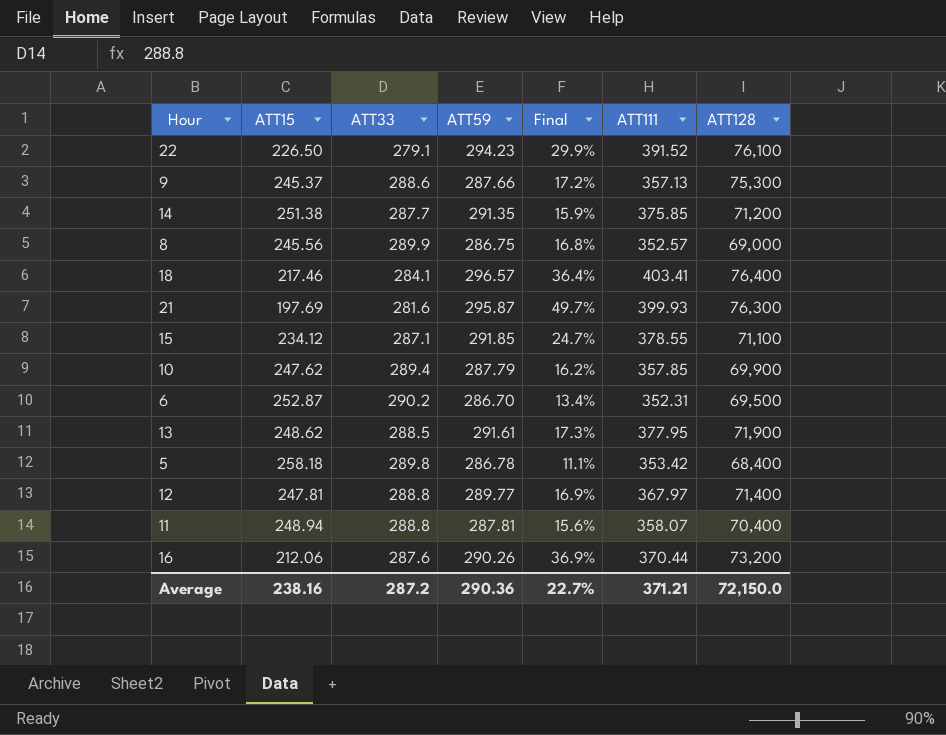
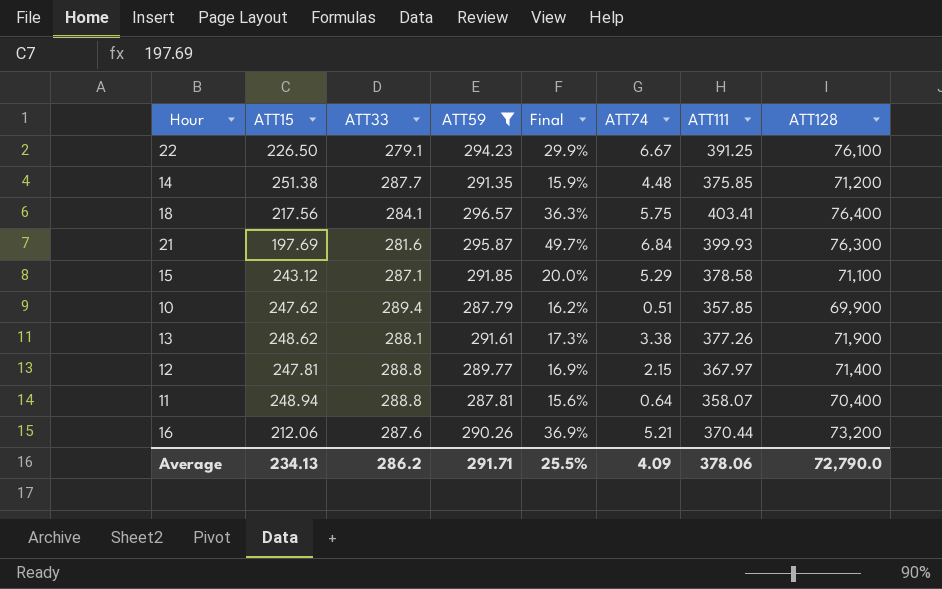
filter: none -> ATT59 >= 287.79
column ATT74 | position: none -> 6
22 | ATT111: 391.52 -> 391.25
18 | ATT15: 217.46 -> 217.56
18 | Final: 36.4% -> 36.3%
15 | ATT15: 234.12 -> 243.12
15 | Final: 24.7% -> 20.0%
15 | ATT111: 378.55 -> 378.58
13 | ATT33: 288.5 -> 288.1
13 | ATT111: 377.95 -> 377.26
Average | ATT15: 238.16 -> 234.13
Average | ATT33: 287.2 -> 286.2
Average | ATT59: 290.36 -> 291.71
Average | Final: 22.7% -> 25.5%
Average | ATT111: 371.21 -> 378.06
Average | ATT128: 72,150.0 -> 72,790.0

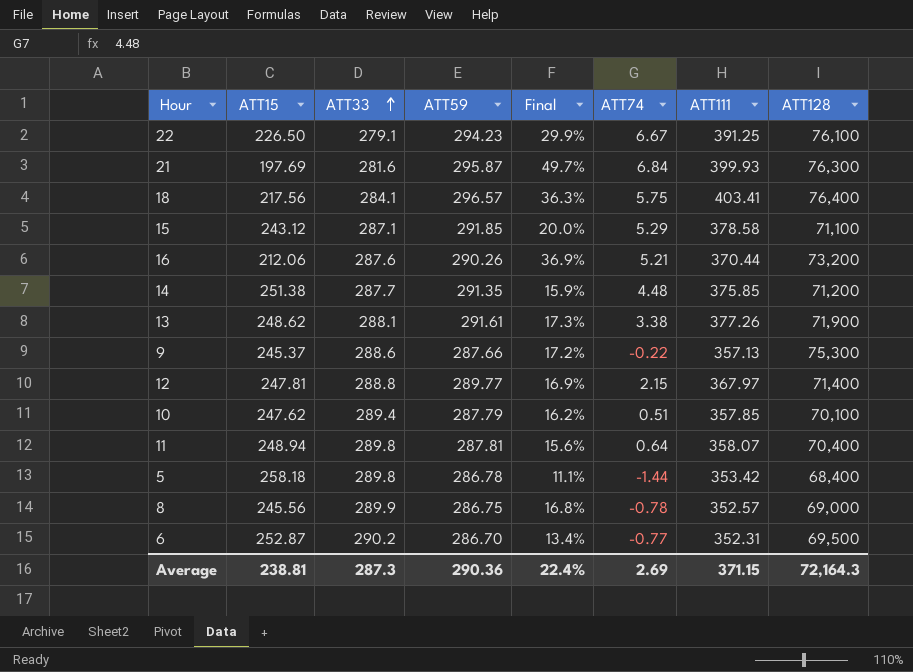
filter: ATT59 >= 287.79 -> none
row order: none -> ATT33 ascending
10 | ATT128: 69,900 -> 70,100
11 | ATT33: 288.8 -> 289.8
Average | ATT15: 234.13 -> 238.81
Average | ATT33: 286.2 -> 287.3
Average | ATT59: 291.71 -> 290.36
Average | Final: 25.5% -> 22.4%
Average | ATT74: 4.09 -> 2.69
Average | ATT111: 378.06 -> 371.15
Average | ATT128: 72,790.0 -> 72,164.3

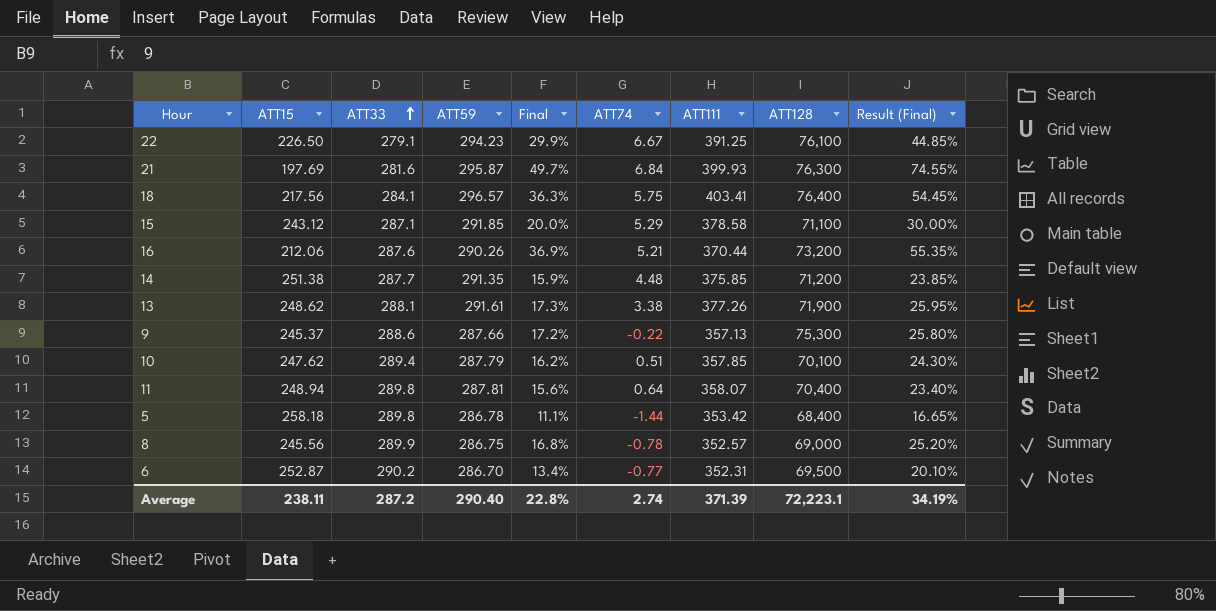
column Result (Final) | formula: none -> [Final] * 1.5
row 12: 247.81 | 288.8 | 289.77 | 16.9% | 2.15 | 367.97 | 71,400 -> none
Average | ATT15: 238.81 -> 238.11
Average | ATT33: 287.3 -> 287.2
Average | ATT59: 290.36 -> 290.40
Average | Final: 22.4% -> 22.8%
Average | ATT74: 2.69 -> 2.74
Average | ATT111: 371.15 -> 371.39
Average | ATT128: 72,164.3 -> 72,223.1

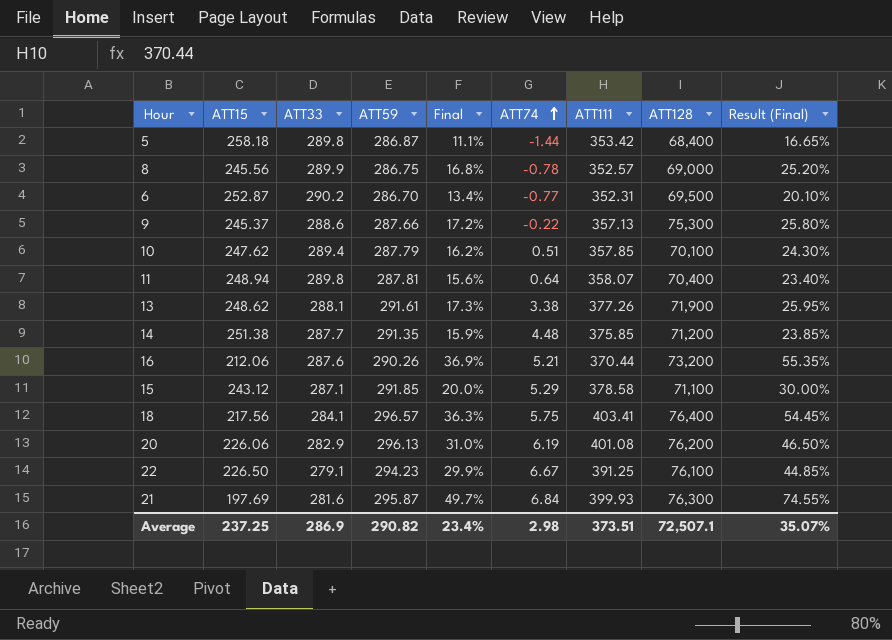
row order: ATT33 ascending -> ATT74 ascending
5 | ATT59: 286.78 -> 286.87
row 20: none -> 226.06 | 282.9 | 296.13 | 31.0% | 6.19 | 401.08 | 76,200 | 46.50%
Average | ATT15: 238.11 -> 237.25
Average | ATT33: 287.2 -> 286.9
Average | ATT59: 290.40 -> 290.82
Average | Final: 22.8% -> 23.4%
Average | ATT74: 2.74 -> 2.98
Average | ATT111: 371.39 -> 373.51
Average | ATT128: 72,223.1 -> 72,507.1
Average | Result (Final): 34.19% -> 35.07%

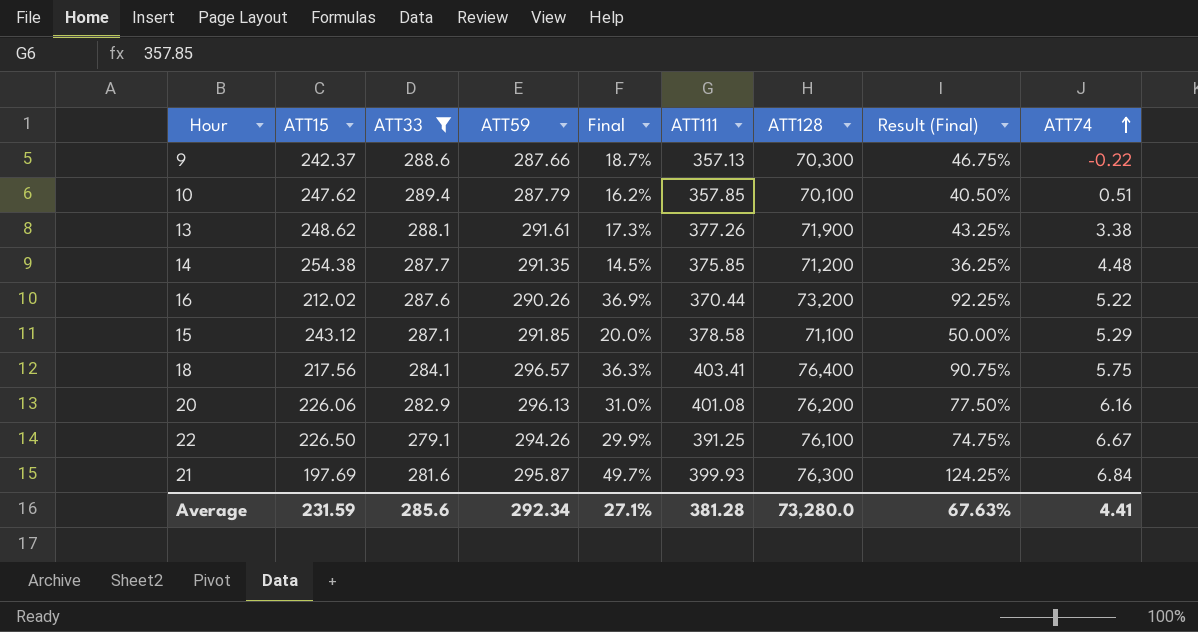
filter: none -> ATT33 <= 289.4
column Result (Final) | formula: [Final] * 1.5 -> [Final] * 2.5
column ATT74 | position: 6 -> 9
9 | ATT15: 245.37 -> 242.37
9 | Final: 17.2% -> 18.7%
9 | ATT128: 75,300 -> 70,300
14 | ATT15: 251.38 -> 254.38
14 | Final: 15.9% -> 14.5%
16 | ATT15: 212.06 -> 212.02
16 | ATT74: 5.21 -> 5.22
20 | ATT74: 6.19 -> 6.16
22 | ATT59: 294.23 -> 294.26
Average | ATT15: 237.25 -> 231.59
Average | ATT33: 286.9 -> 285.6
Average | ATT59: 290.82 -> 292.34
Average | Final: 23.4% -> 27.1%
Average | ATT111: 373.51 -> 381.28
Average | ATT128: 72,507.1 -> 73,280.0
Average | Result (Final): 35.07% -> 67.63%
Average | ATT74: 2.98 -> 4.41

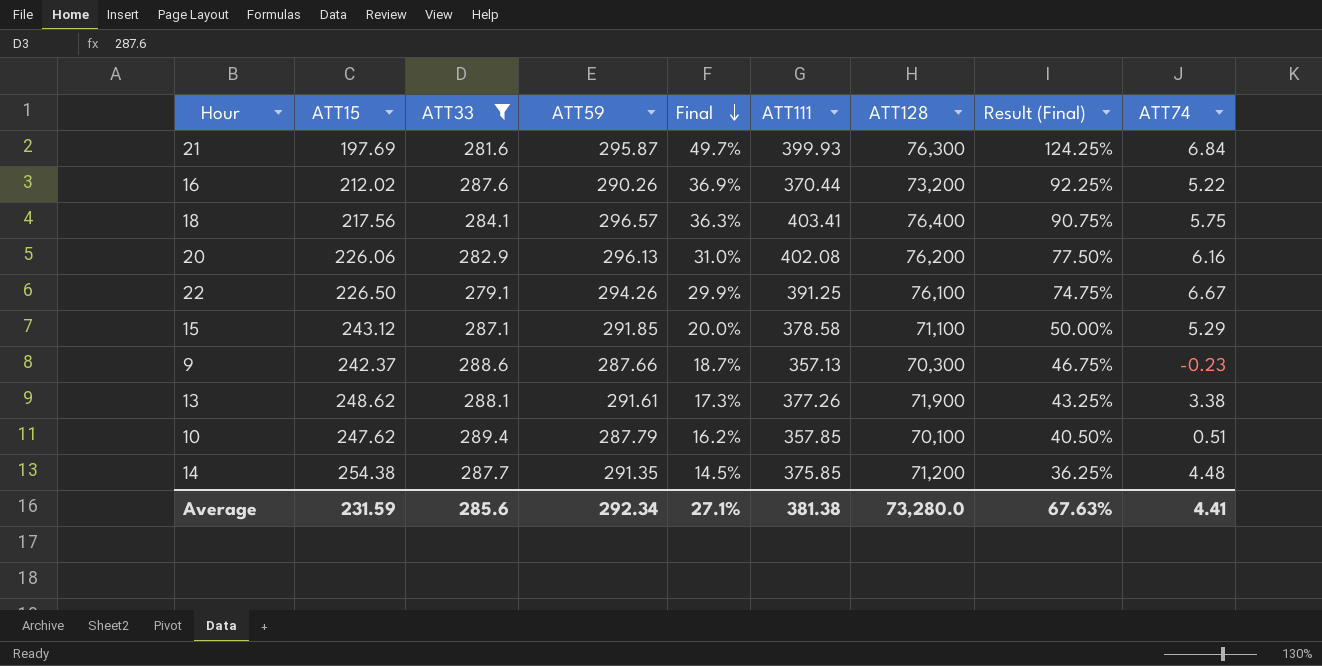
row order: ATT74 ascending -> Final descending
20 | ATT111: 401.08 -> 402.08
9 | ATT74: -0.22 -> -0.23
Average | ATT111: 381.28 -> 381.38

